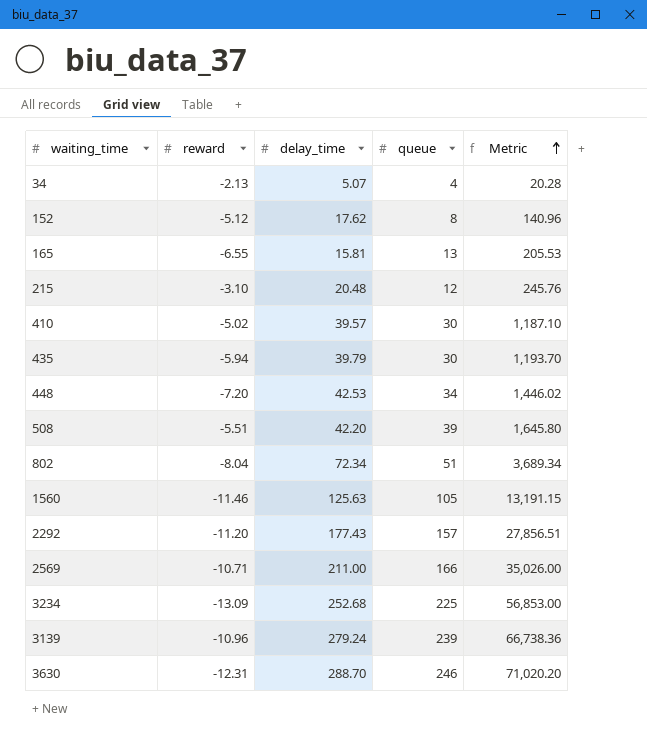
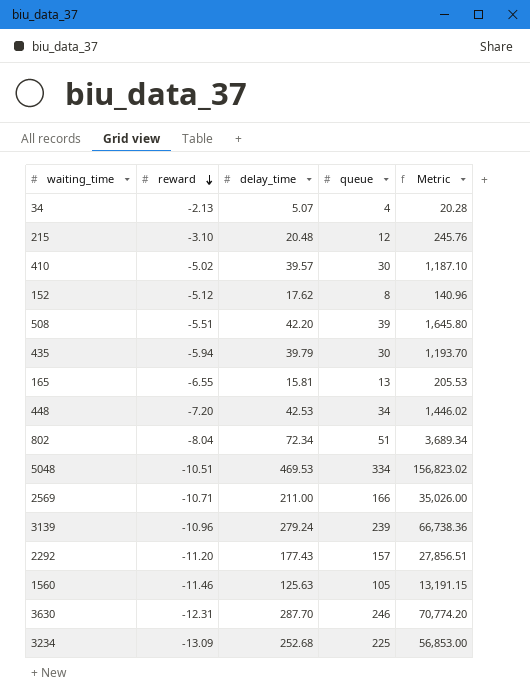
row order: Metric ascending -> reward descending
row 5048: none -> -10.51 | 469.53 | 334 | 156,823.02
3630 | delay_time: 288.70 -> 287.70
3630 | Metric: 71,020.20 -> 70,774.20

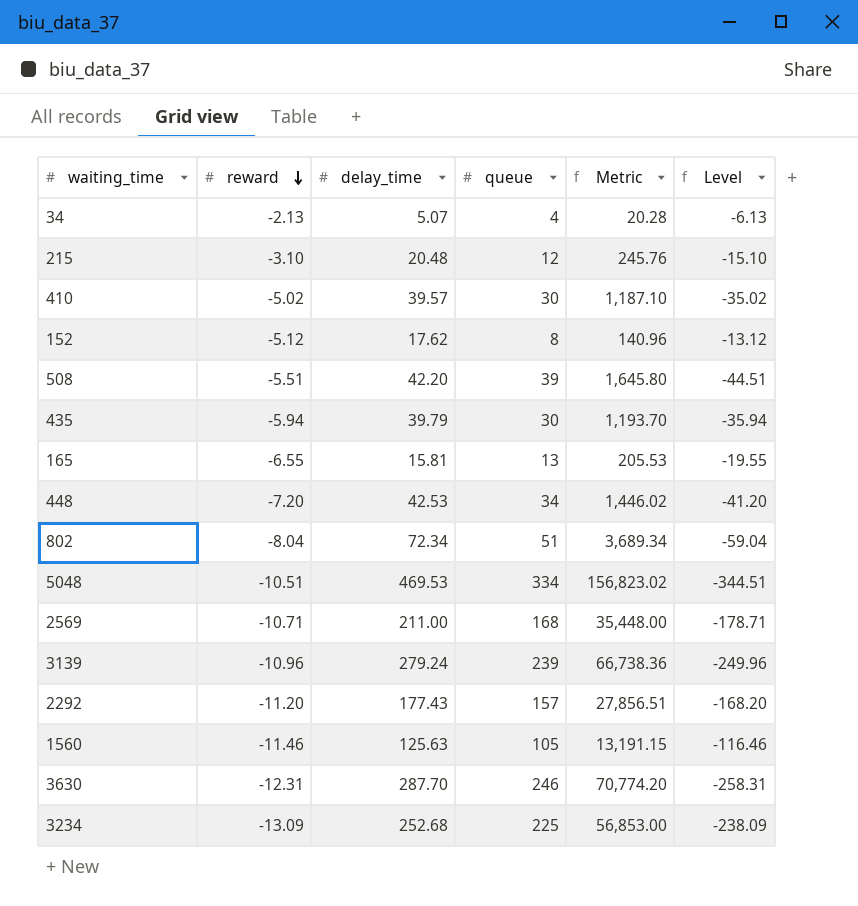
column Level | formula: none -> [reward] - [queue]
2569 | queue: 166 -> 168
2569 | Metric: 35,026.00 -> 35,448.00

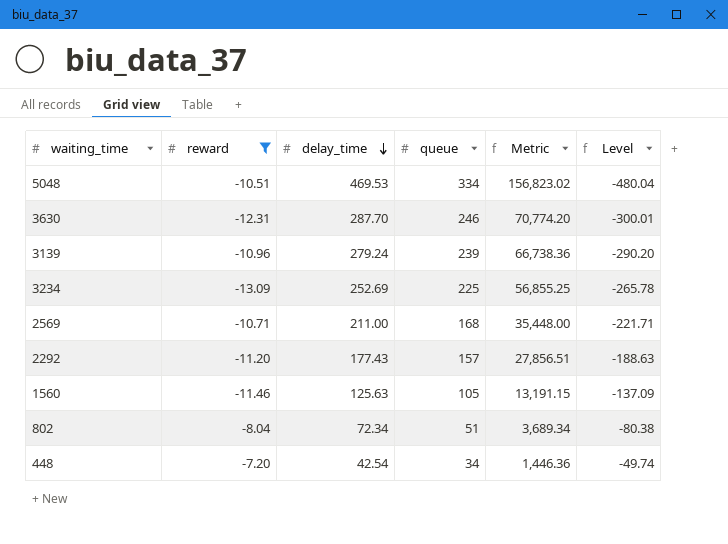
filter: none -> reward <= -7.20
row order: reward descending -> delay_time descending
column Level | formula: [reward] - [queue] -> [reward] - [delay_time]
3234 | delay_time: 252.68 -> 252.69
3234 | Metric: 56,853.00 -> 56,855.25
448 | delay_time: 42.53 -> 42.54
448 | Metric: 1,446.02 -> 1,446.36

